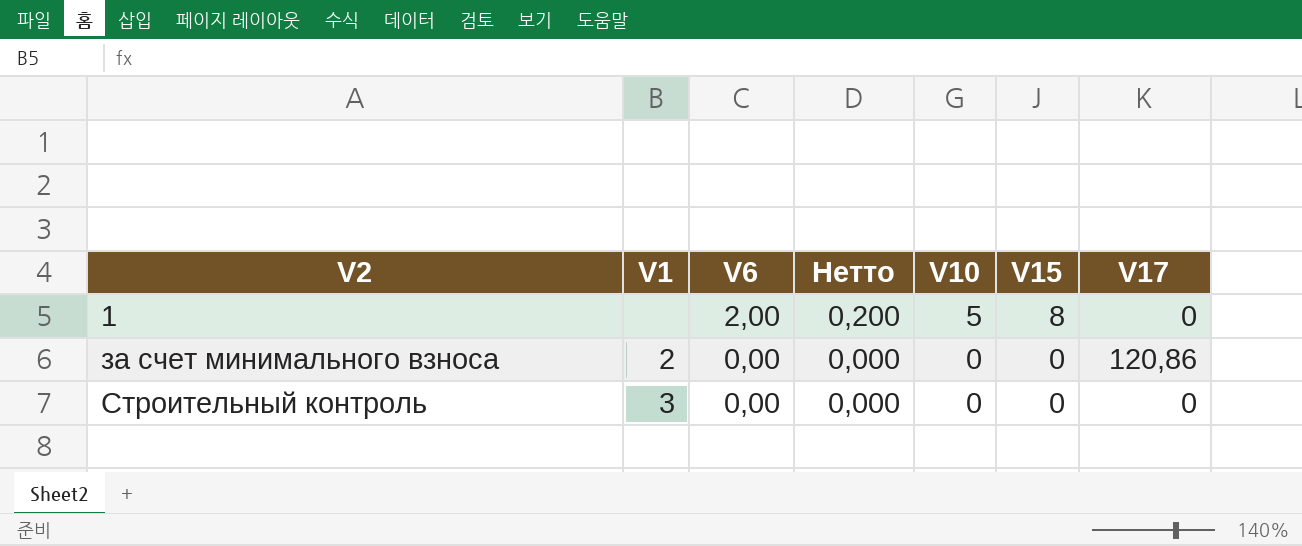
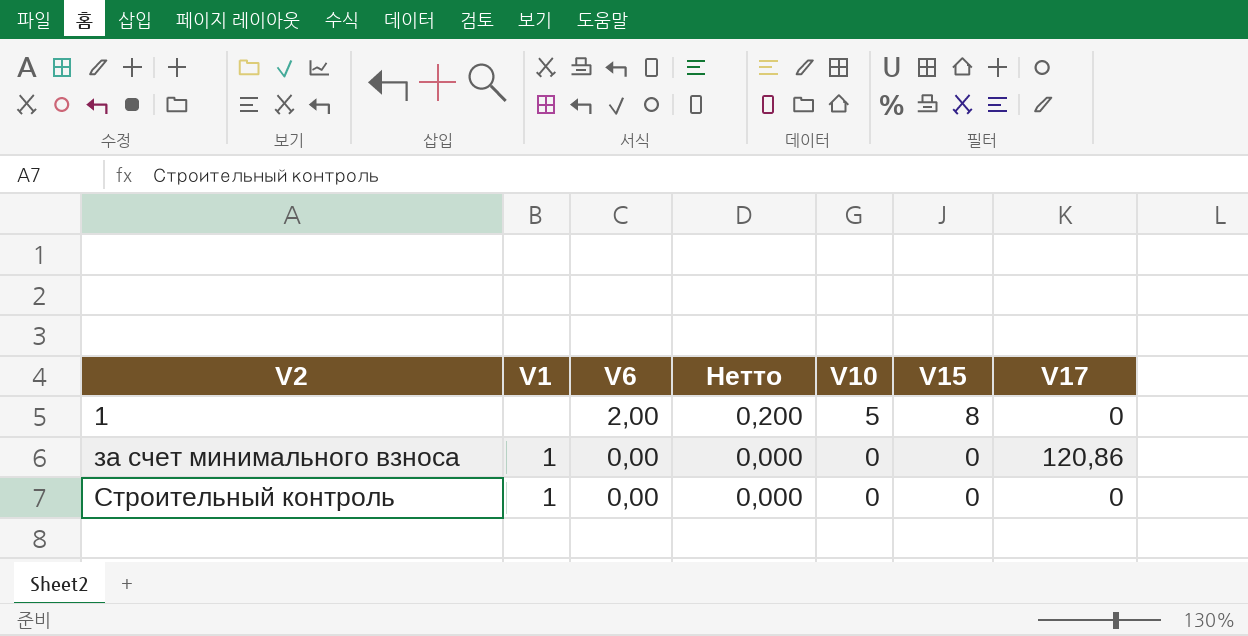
за счет минимального взноса | V1: 2 -> 1
Строительный контроль | V1: 3 -> 1

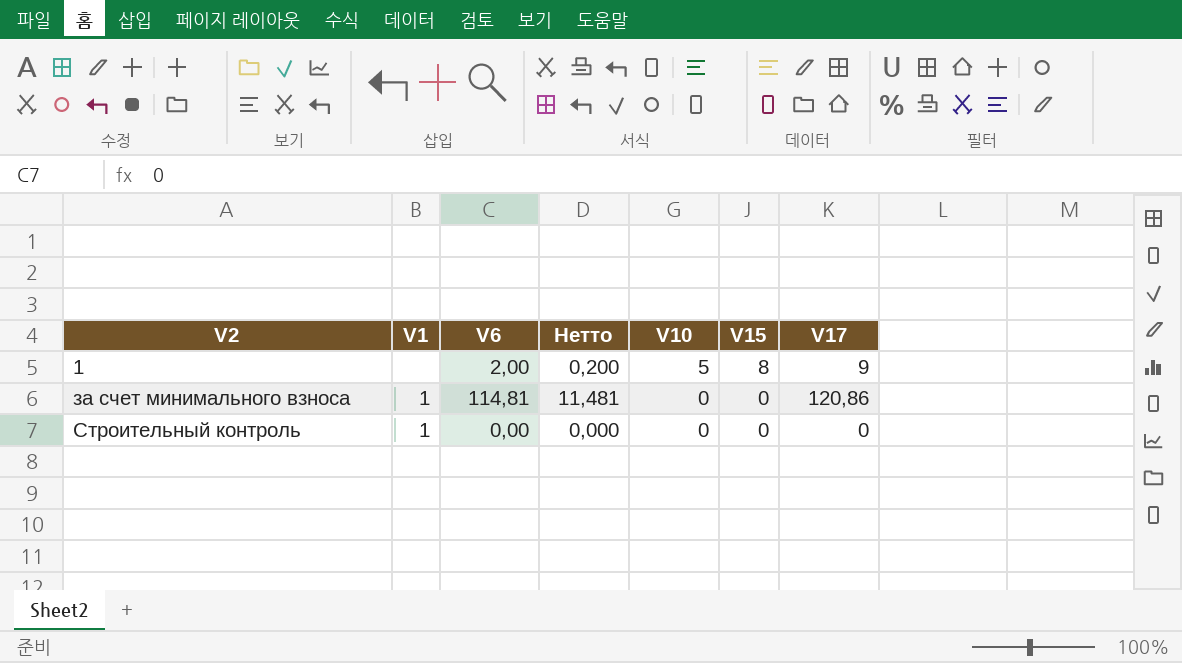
1 | V17: 0 -> 9
за счет минимального взноса | V6: 0,00 -> 114,81
за счет минимального взноса | Нетто: 0,000 -> 11,481

